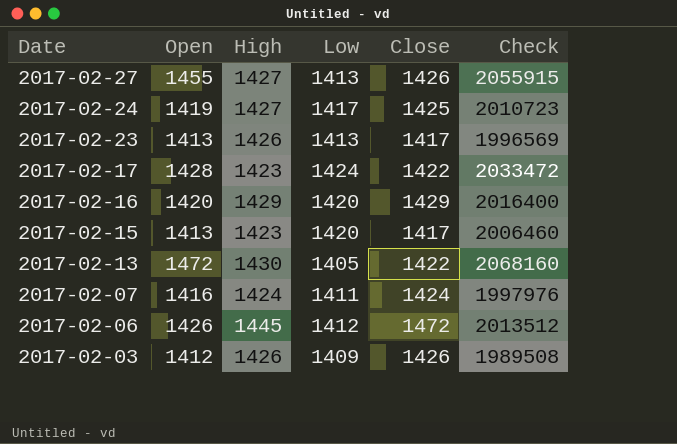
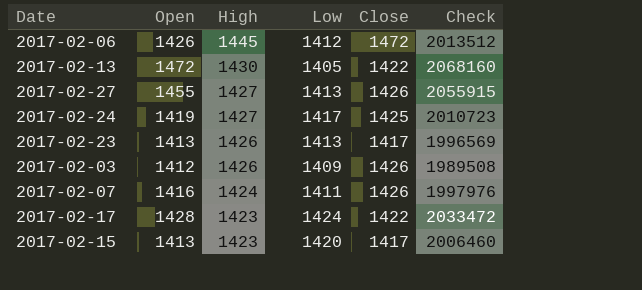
row order: Date descending -> High descending
row 2017-02-16: 1420 | 1429 | 1420 | 1429 | 2016400 -> none
2017-02-07 | Close: 1424 -> 1426

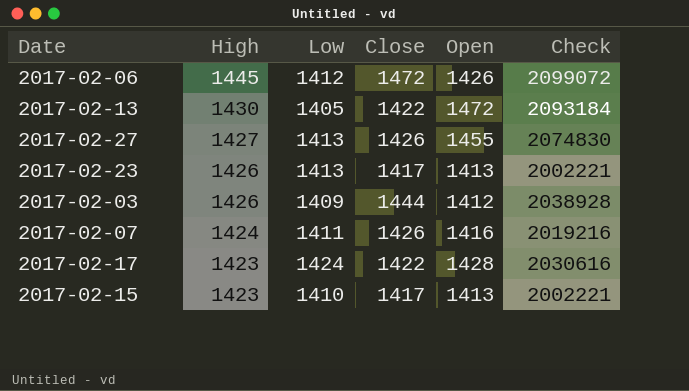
column Open | position: 2 -> 5
column Check | formula: [Open] * [Low] -> [Close] * [Open]
row 2017-02-24: 1419 | 1427 | 1417 | 1425 | 2010723 -> none
2017-02-03 | Close: 1426 -> 1444
2017-02-15 | Low: 1420 -> 1410

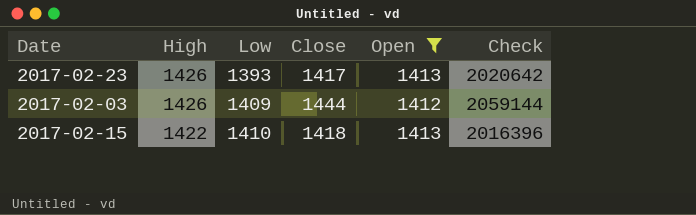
filter: none -> Open <= 1413
column Check | formula: [Close] * [Open] -> [High] * [Close]
2017-02-23 | Low: 1413 -> 1393
2017-02-15 | High: 1423 -> 1422
2017-02-15 | Close: 1417 -> 1418

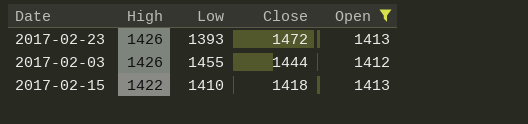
column Check | formula: [High] * [Close] -> none
2017-02-23 | Close: 1417 -> 1472
2017-02-03 | Low: 1409 -> 1455

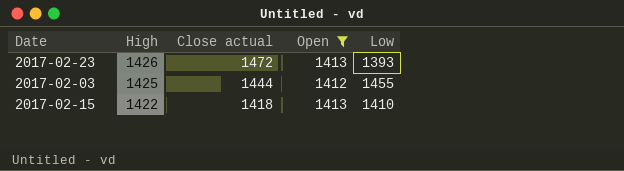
column name: Close -> Close actual
column Low | position: 3 -> 5
2017-02-03 | High: 1426 -> 1425

